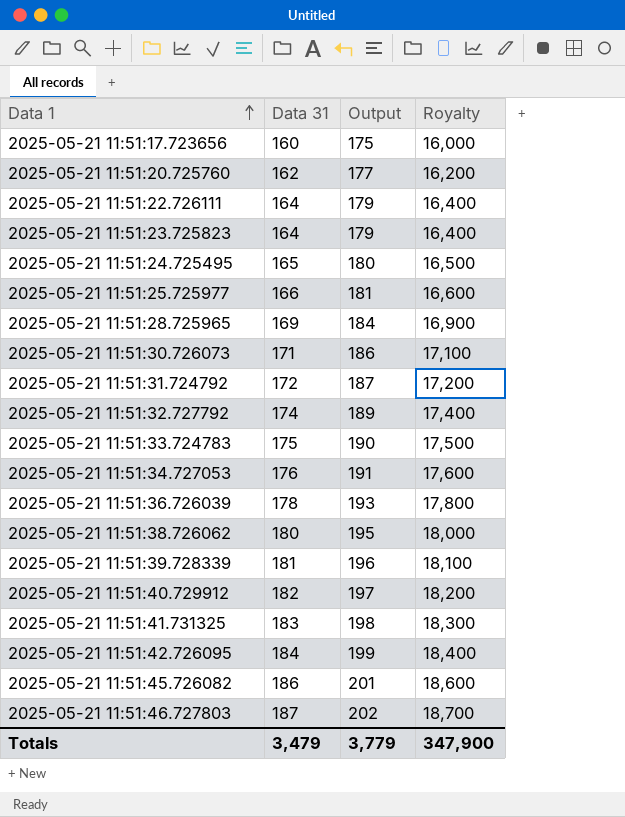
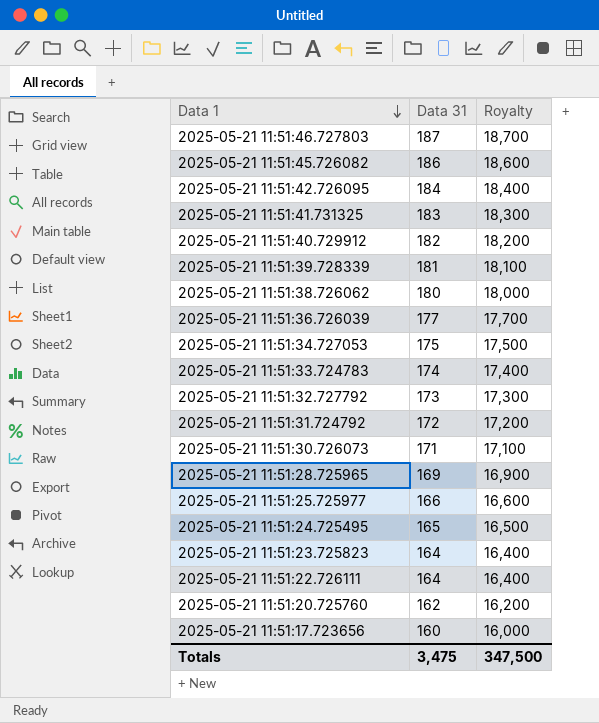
row order: Data 1 ascending -> Data 1 descending
column Output | formula: [Data 31] + 15 -> none
2025-05-21 11:51:36.726039 | Data 31: 178 -> 177
2025-05-21 11:51:36.726039 | Royalty: 17,800 -> 17,700
2025-05-21 11:51:34.727053 | Data 31: 176 -> 175
2025-05-21 11:51:34.727053 | Royalty: 17,600 -> 17,500
2025-05-21 11:51:33.724783 | Data 31: 175 -> 174
2025-05-21 11:51:33.724783 | Royalty: 17,500 -> 17,400
2025-05-21 11:51:32.727792 | Data 31: 174 -> 173
2025-05-21 11:51:32.727792 | Royalty: 17,400 -> 17,300
Totals | Data 31: 3,479 -> 3,475
Totals | Royalty: 347,900 -> 347,500

